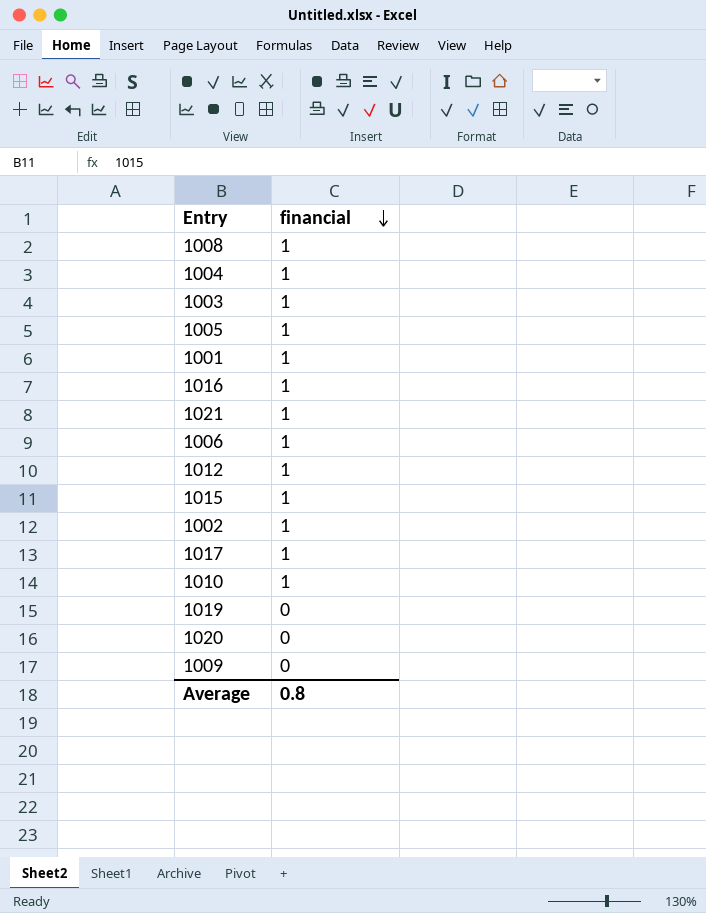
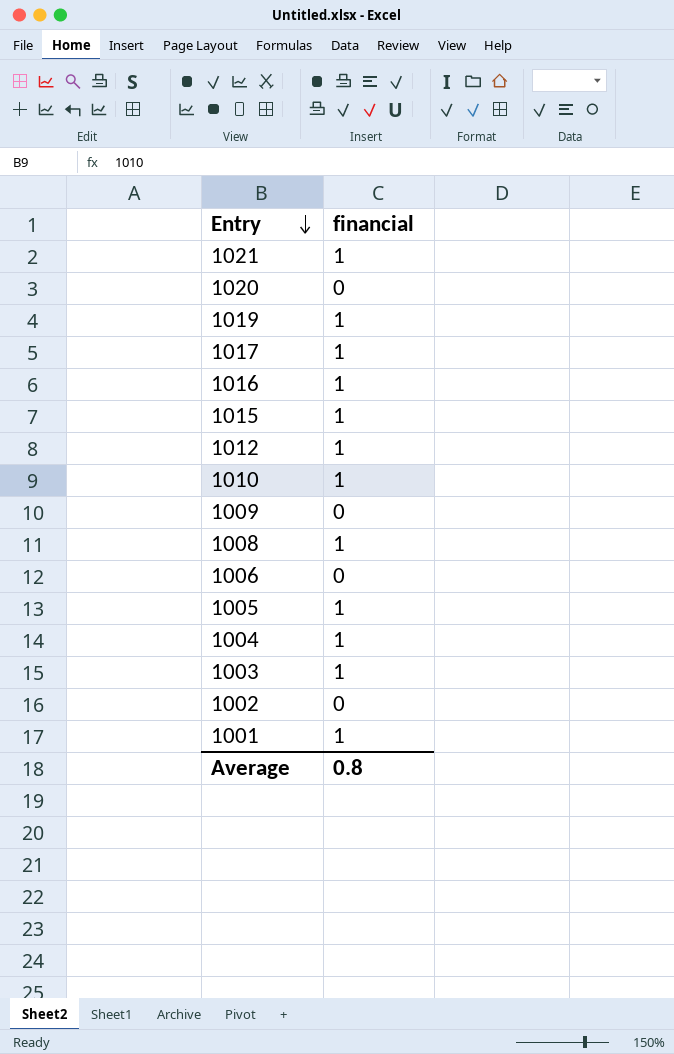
row order: financial descending -> Entry descending
1019 | financial: 0 -> 1
1006 | financial: 1 -> 0
1002 | financial: 1 -> 0

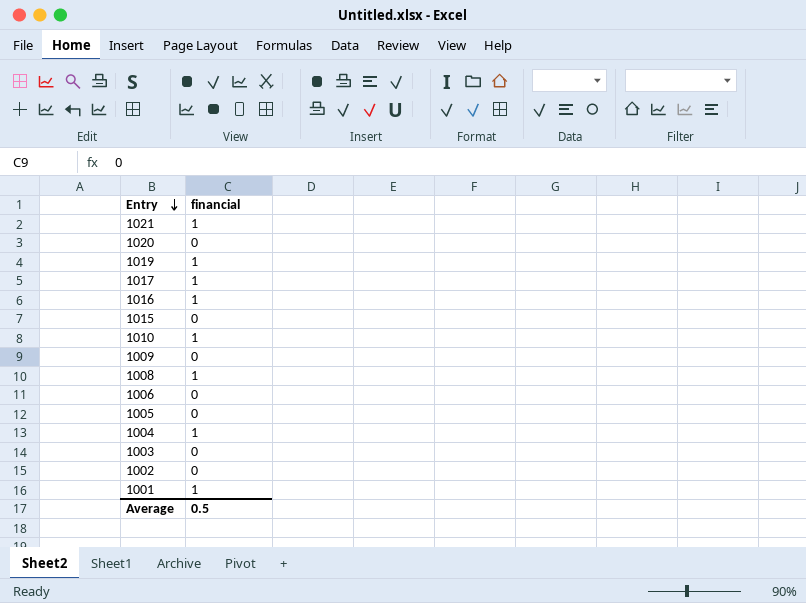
row 1012: 1 -> none
1015 | financial: 1 -> 0
1005 | financial: 1 -> 0
1003 | financial: 1 -> 0
Average | financial: 0.8 -> 0.5

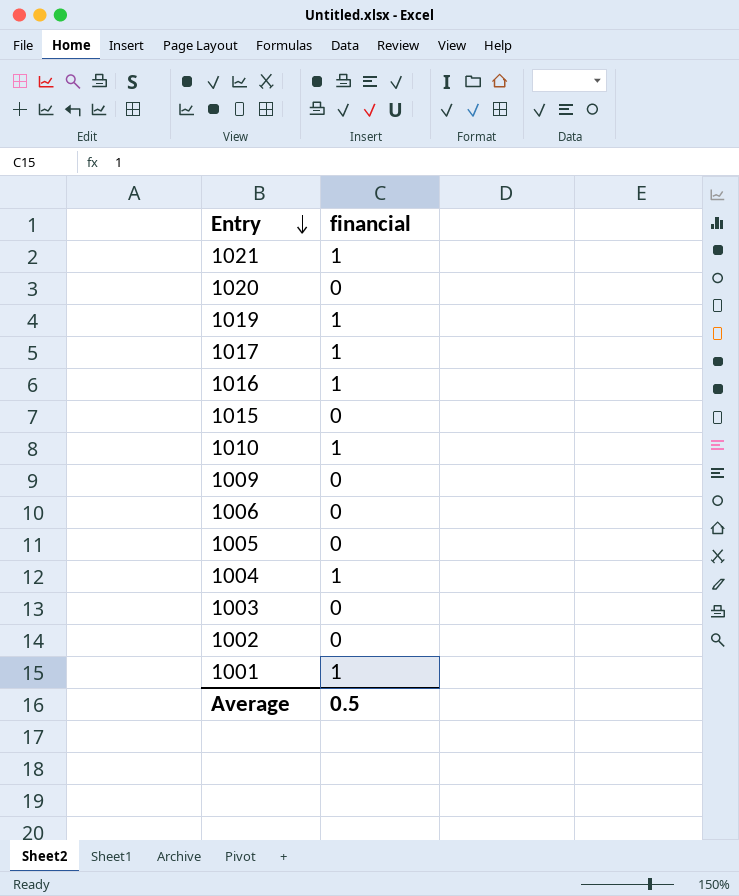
row 1008: 1 -> none

